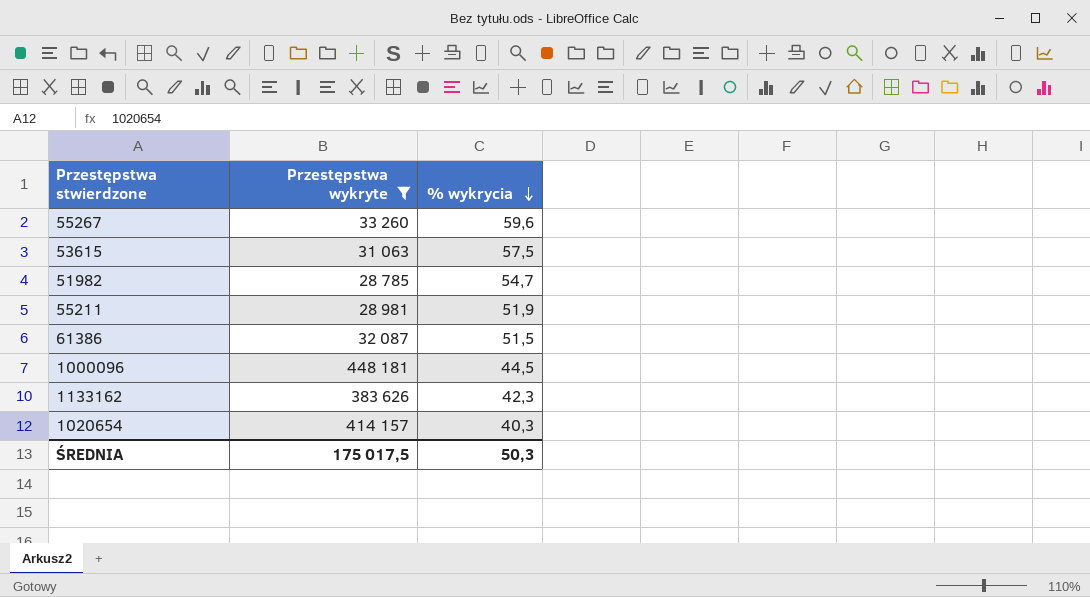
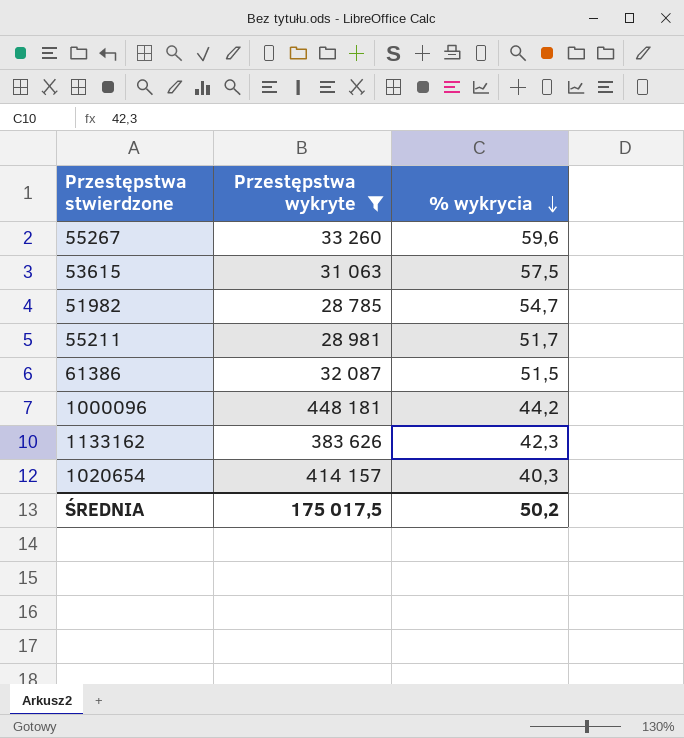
55211 | % wykrycia: 51,9 -> 51,7
1000096 | % wykrycia: 44,5 -> 44,2
ŚREDNIA | % wykrycia: 50,3 -> 50,2

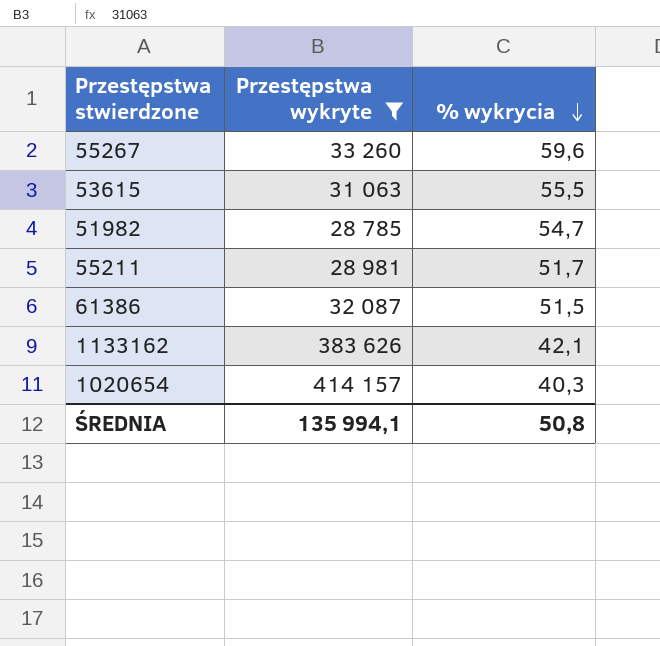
row 1000096: 448 181 | 44,2 -> none
53615 | % wykrycia: 57,5 -> 55,5
1133162 | % wykrycia: 42,3 -> 42,1
ŚREDNIA | Przestępstwa wykryte: 175 017,5 -> 135 994,1
ŚREDNIA | % wykrycia: 50,2 -> 50,8

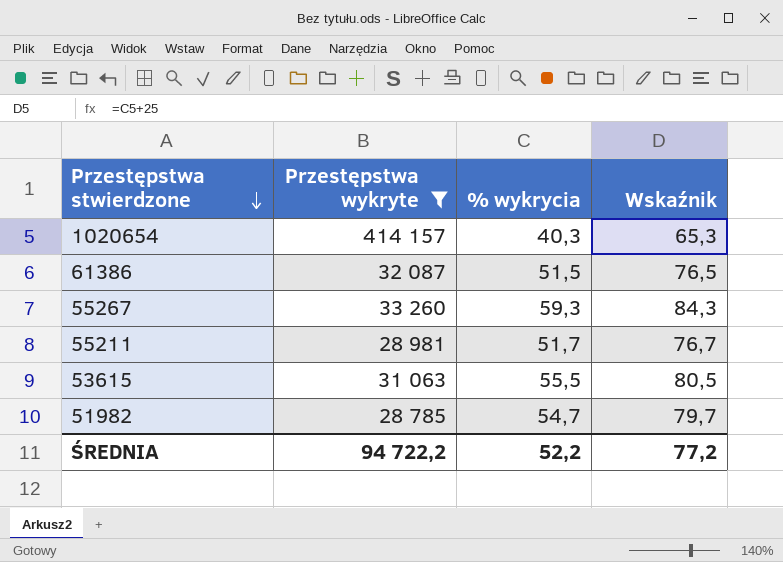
row order: % wykrycia descending -> Przestępstwa stwierdzone descending
column Wskaźnik | formula: none -> [% wykrycia] + 25
row 1133162: 383 626 | 42,1 -> none
55267 | % wykrycia: 59,6 -> 59,3
ŚREDNIA | Przestępstwa wykryte: 135 994,1 -> 94 722,2
ŚREDNIA | % wykrycia: 50,8 -> 52,2

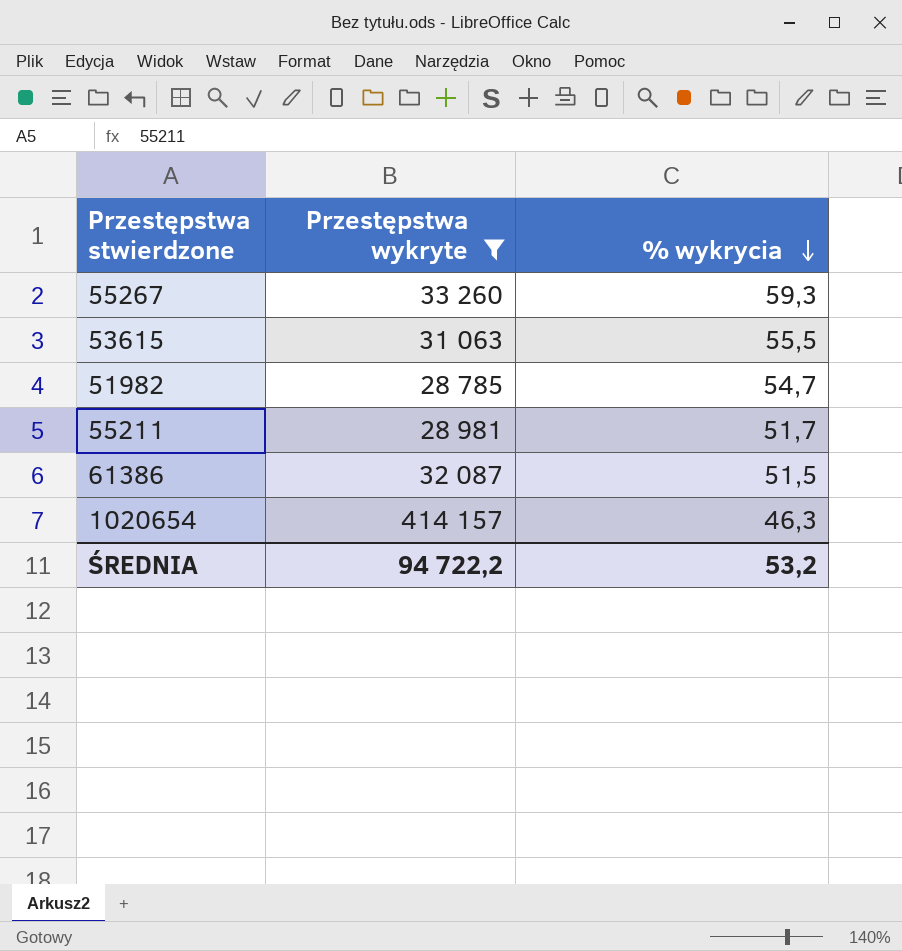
row order: Przestępstwa stwierdzone descending -> % wykrycia descending
column Wskaźnik | formula: [% wykrycia] + 25 -> none
1020654 | % wykrycia: 40,3 -> 46,3
ŚREDNIA | % wykrycia: 52,2 -> 53,2

